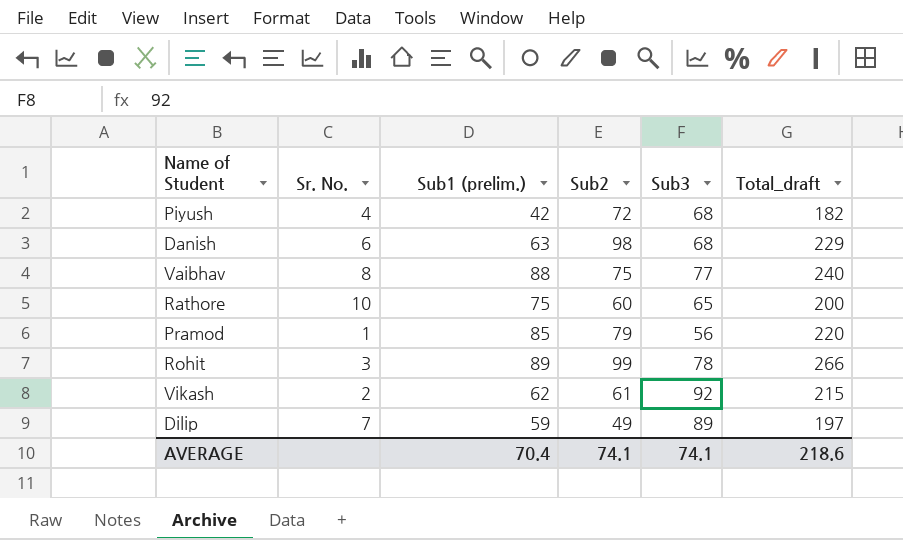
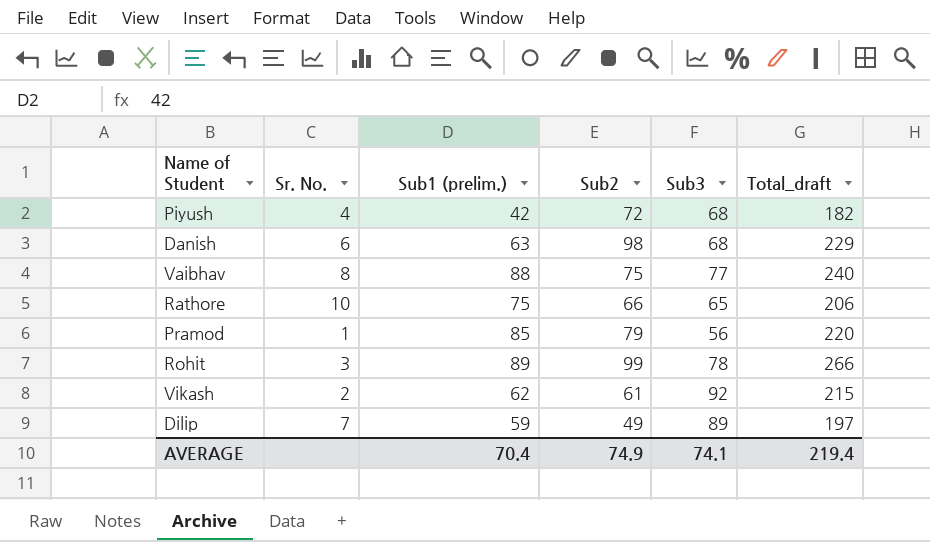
Rathore | Sub2: 60 -> 66
Rathore | Total_draft: 200 -> 206
AVERAGE | Sub2: 74.1 -> 74.9
AVERAGE | Total_draft: 218.6 -> 219.4

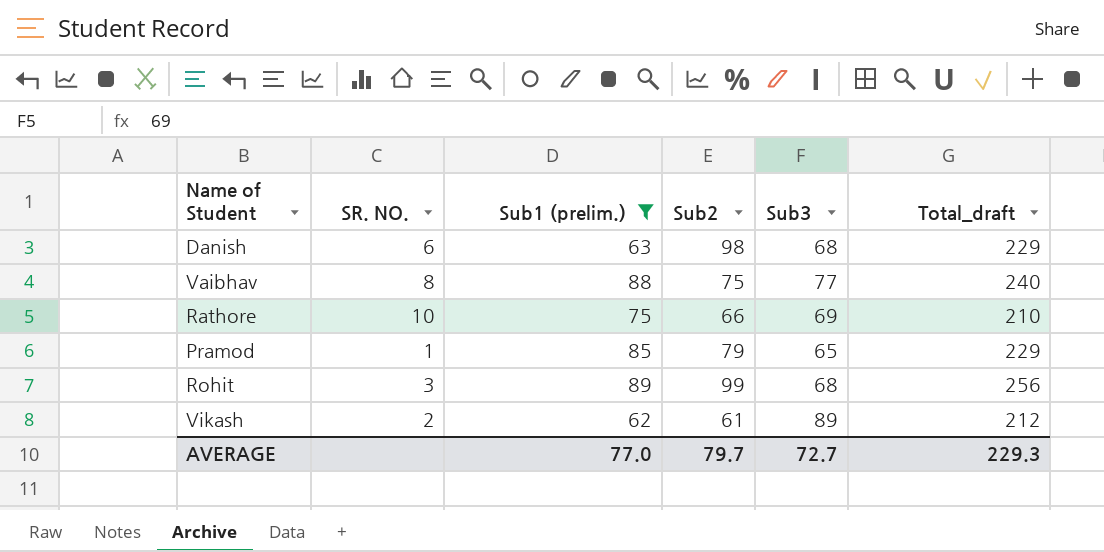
filter: none -> Sub1 (prelim.) >= 62
column name: Sr. No. -> SR. NO.
Rathore | Sub3: 65 -> 69
Rathore | Total_draft: 206 -> 210
Pramod | Sub3: 56 -> 65
Pramod | Total_draft: 220 -> 229
Rohit | Sub3: 78 -> 68
Rohit | Total_draft: 266 -> 256
Vikash | Sub3: 92 -> 89
Vikash | Total_draft: 215 -> 212
AVERAGE | Sub1 (prelim.): 70.4 -> 77.0
AVERAGE | Sub2: 74.9 -> 79.7
AVERAGE | Sub3: 74.1 -> 72.7
AVERAGE | Total_draft: 219.4 -> 229.3

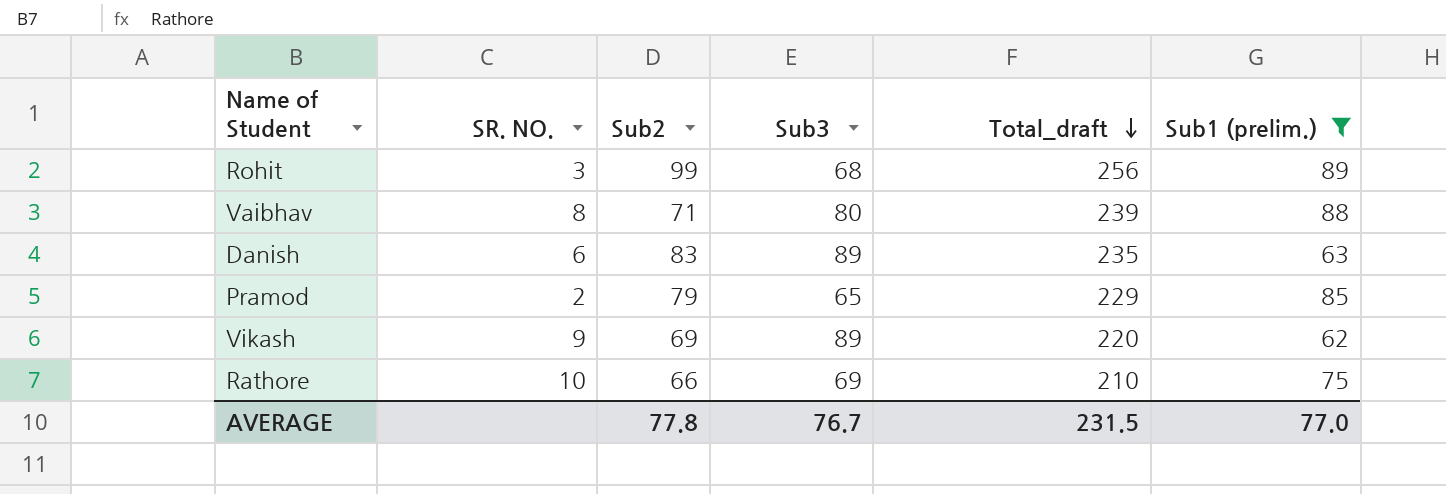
row order: none -> Total_draft descending
column Sub1 (prelim.) | position: 3 -> 6
Vaibhav | Sub2: 75 -> 71
Vaibhav | Sub3: 77 -> 80
Vaibhav | Total_draft: 240 -> 239
Danish | Sub2: 98 -> 83
Danish | Sub3: 68 -> 89
Danish | Total_draft: 229 -> 235
Pramod | SR. NO.: 1 -> 2
Vikash | SR. NO.: 2 -> 9
Vikash | Sub2: 61 -> 69
Vikash | Total_draft: 212 -> 220
AVERAGE | Sub2: 79.7 -> 77.8
AVERAGE | Sub3: 72.7 -> 76.7
AVERAGE | Total_draft: 229.3 -> 231.5

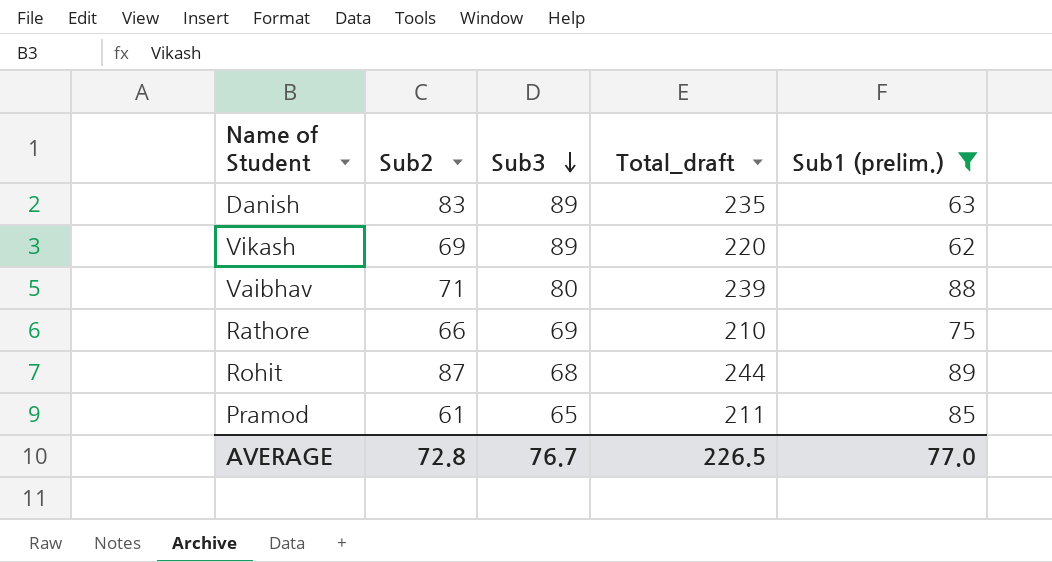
row order: Total_draft descending -> Sub3 descending
column SR. NO. | position: 2 -> none
Rohit | Sub2: 99 -> 87
Rohit | Total_draft: 256 -> 244
Pramod | Sub2: 79 -> 61
Pramod | Total_draft: 229 -> 211
AVERAGE | Sub2: 77.8 -> 72.8
AVERAGE | Total_draft: 231.5 -> 226.5

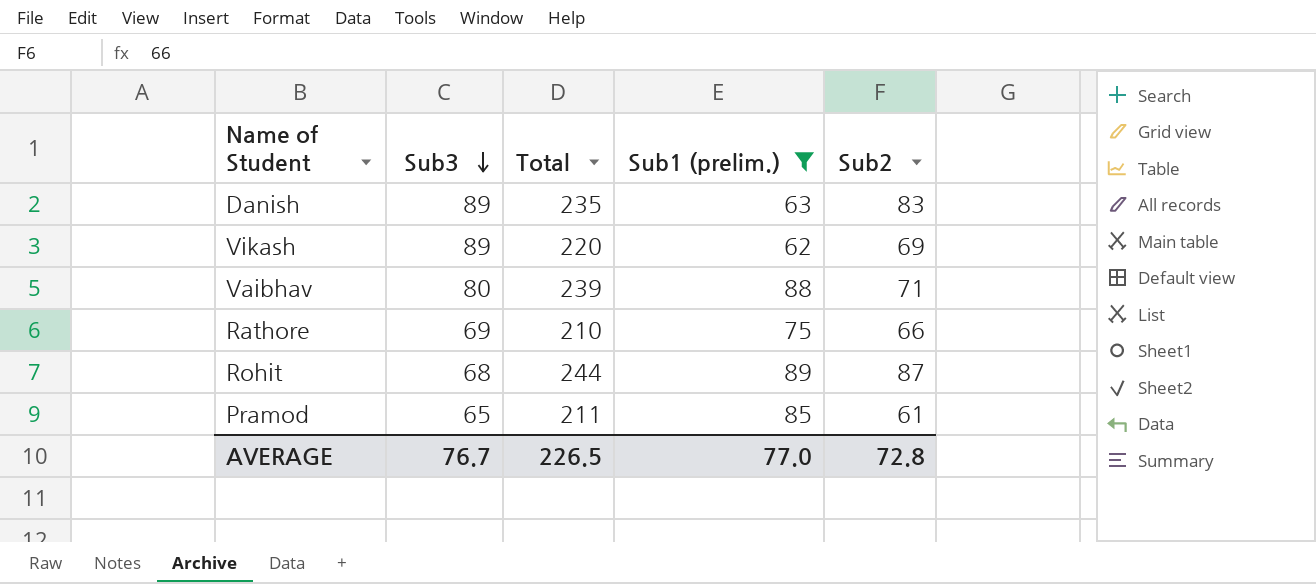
column name: Total_draft -> Total
column Sub2 | position: 2 -> 5

